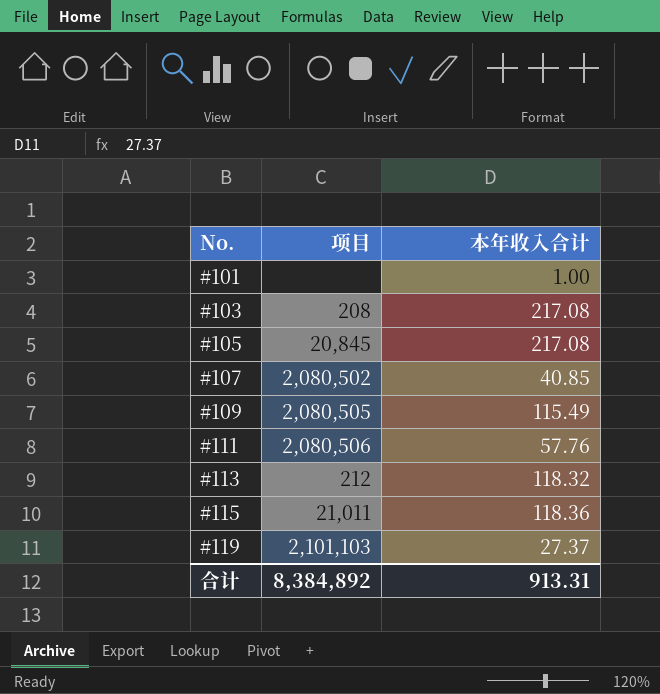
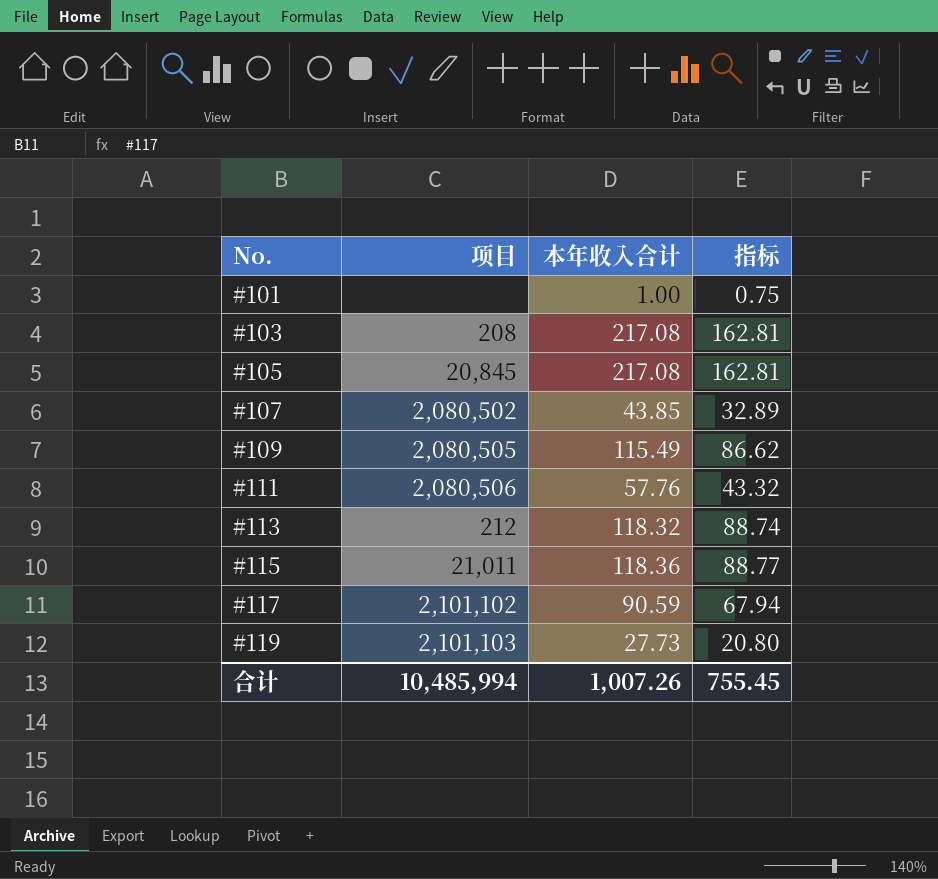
column 指标 | formula: none -> [本年收入合计] * 0.75
#107 | 本年收入合计: 40.85 -> 43.85
row #117: none -> 2,101,102 | 90.59 | 67.94
#119 | 本年收入合计: 27.37 -> 27.73
合计 | 项目: 8,384,892 -> 10,485,994
合计 | 本年收入合计: 913.31 -> 1,007.26

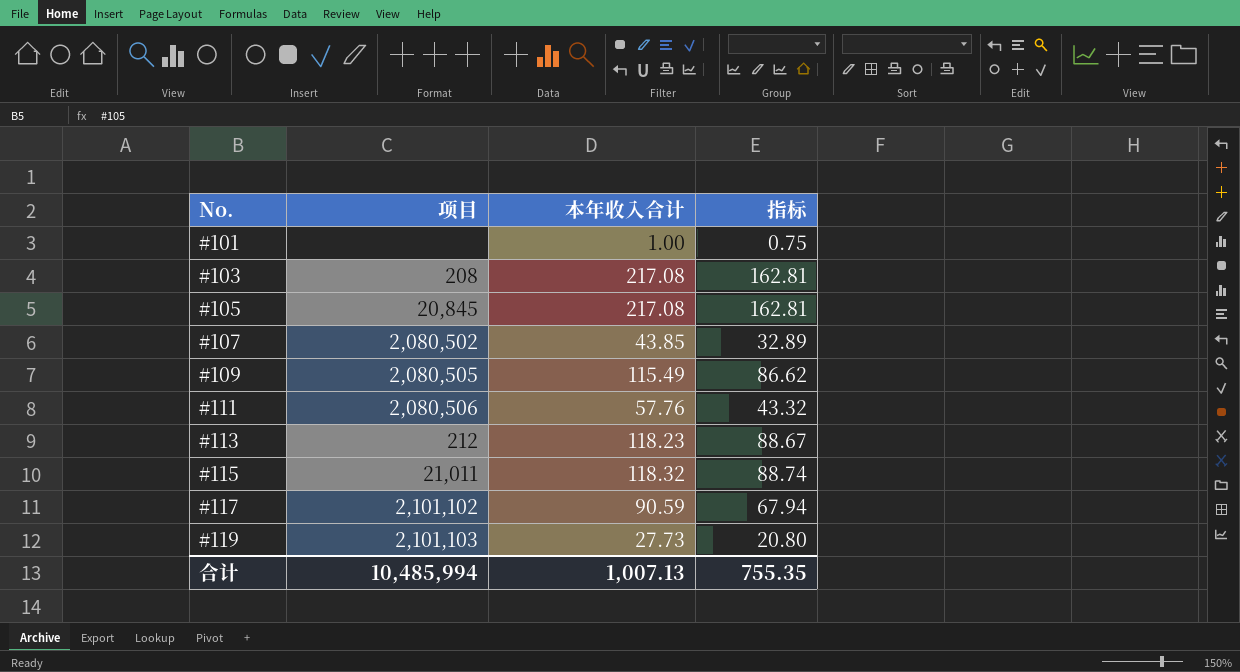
#113 | 本年收入合计: 118.32 -> 118.23
#113 | 指标: 88.74 -> 88.67
#115 | 本年收入合计: 118.36 -> 118.32
#115 | 指标: 88.77 -> 88.74
合计 | 本年收入合计: 1,007.26 -> 1,007.13
合计 | 指标: 755.45 -> 755.35

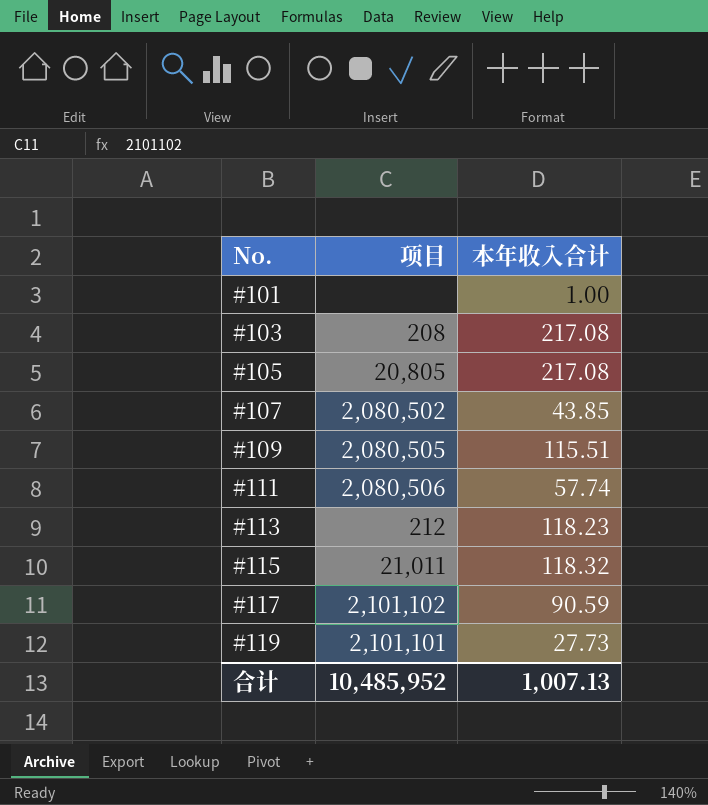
column 指标 | formula: [本年收入合计] * 0.75 -> none
#105 | 项目: 20,845 -> 20,805
#109 | 本年收入合计: 115.49 -> 115.51
#111 | 本年收入合计: 57.76 -> 57.74
#119 | 项目: 2,101,103 -> 2,101,101
合计 | 项目: 10,485,994 -> 10,485,952

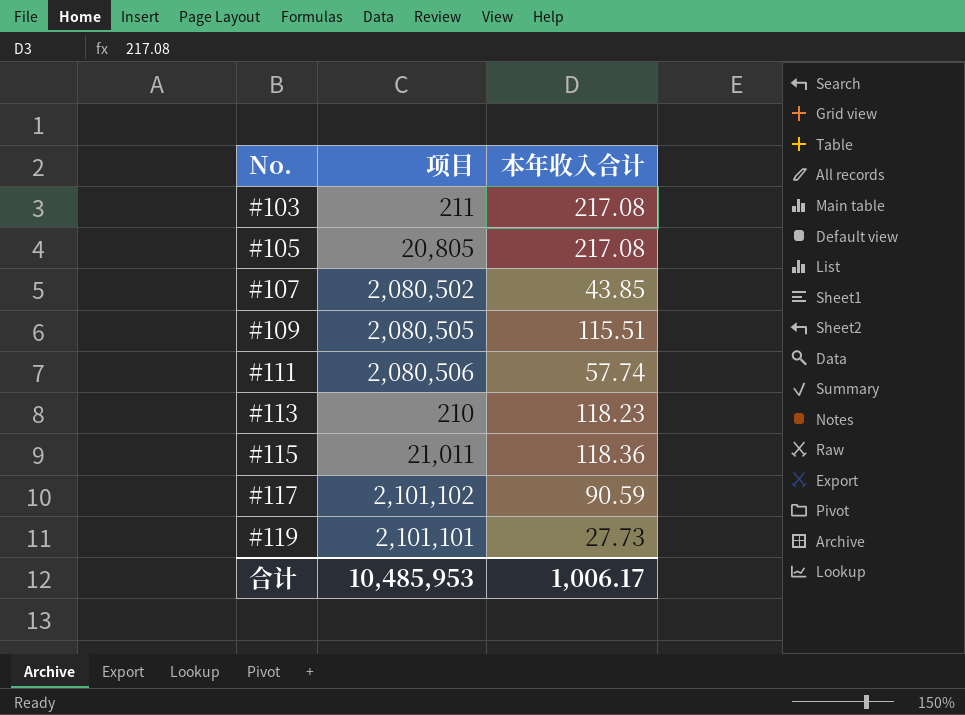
row #101: none | 1.00 -> none
#103 | 项目: 208 -> 211
#113 | 项目: 212 -> 210
#115 | 本年收入合计: 118.32 -> 118.36
合计 | 项目: 10,485,952 -> 10,485,953
合计 | 本年收入合计: 1,007.13 -> 1,006.17

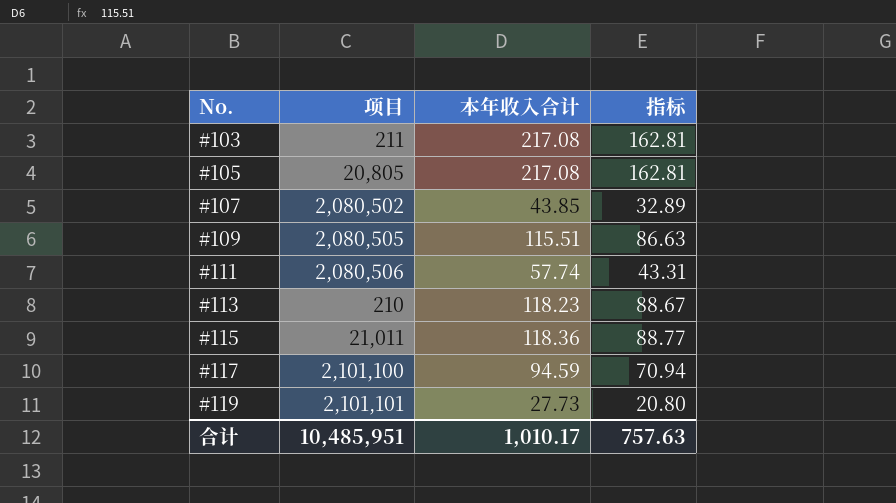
column 指标 | formula: none -> [本年收入合计] * 0.75
#117 | 项目: 2,101,102 -> 2,101,100
#117 | 本年收入合计: 90.59 -> 94.59
合计 | 项目: 10,485,953 -> 10,485,951
合计 | 本年收入合计: 1,006.17 -> 1,010.17

